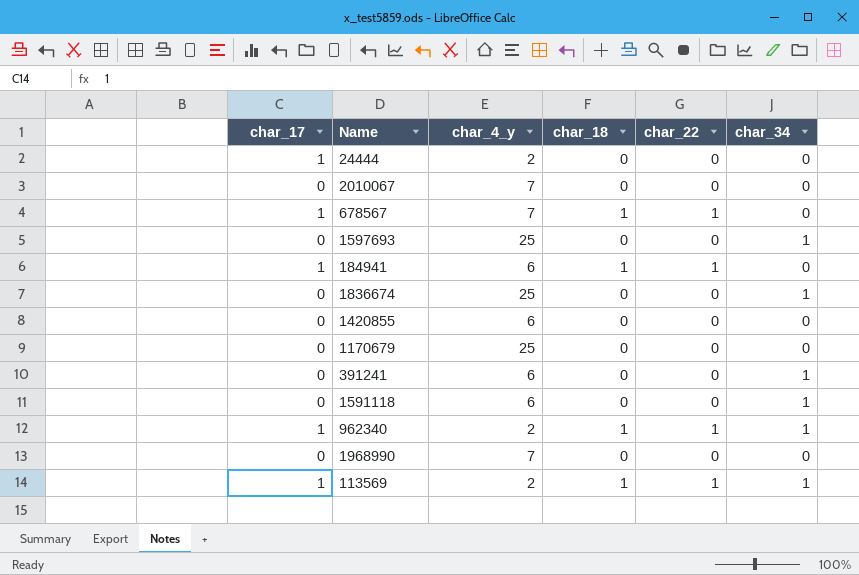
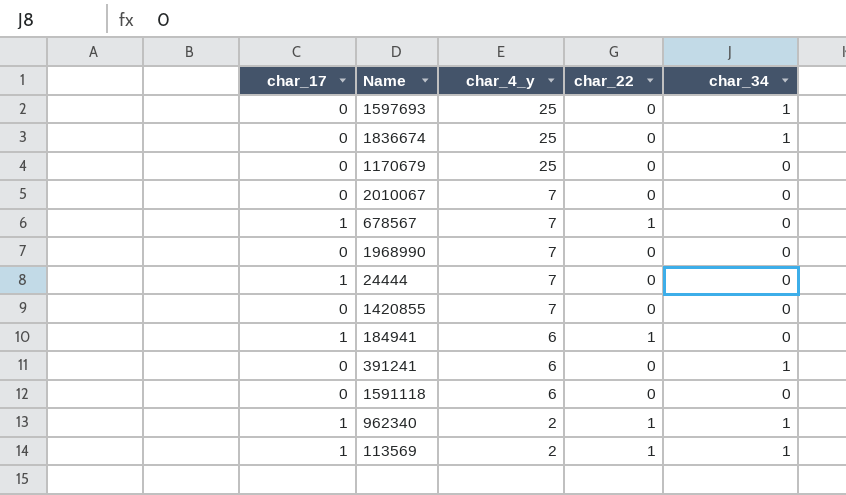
row order: none -> char_4_y descending
column char_18 | position: 4 -> none
24444 | char_4_y: 2 -> 7
1420855 | char_4_y: 6 -> 7
1591118 | char_34: 1 -> 0

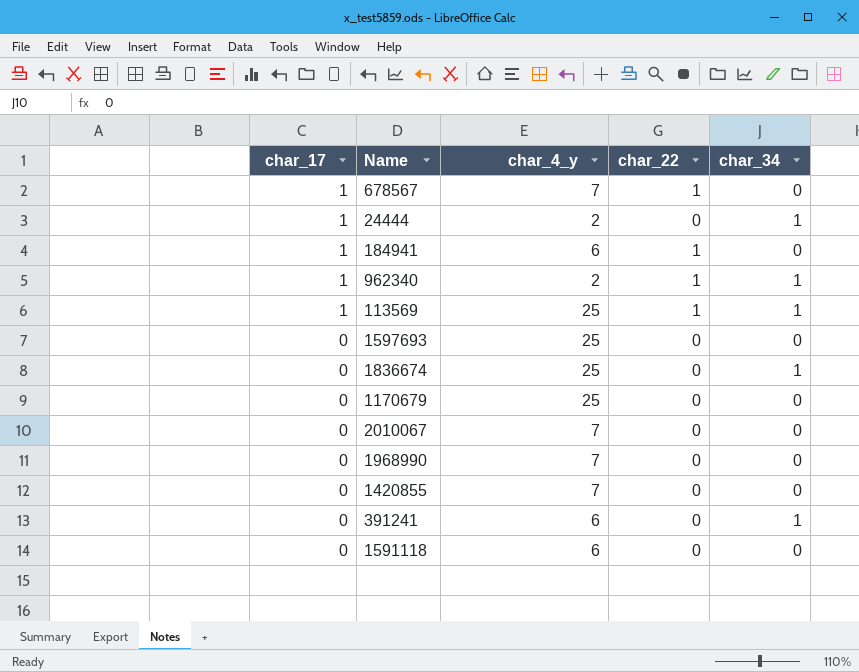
row order: char_4_y descending -> char_17 descending
24444 | char_4_y: 7 -> 2
24444 | char_34: 0 -> 1
113569 | char_4_y: 2 -> 25
1597693 | char_34: 1 -> 0

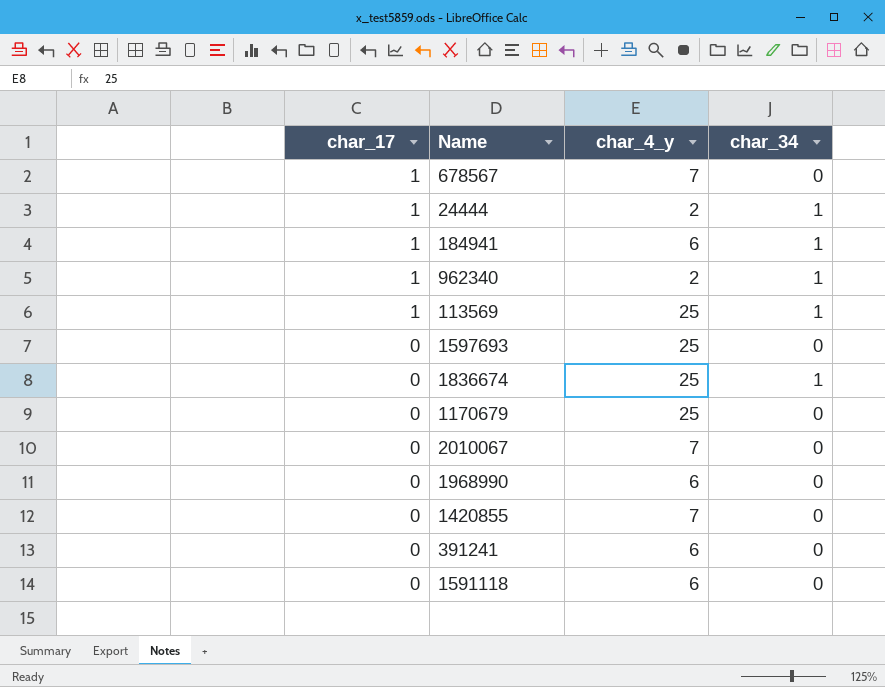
column char_22 | position: 4 -> none
184941 | char_34: 0 -> 1
1968990 | char_4_y: 7 -> 6
391241 | char_34: 1 -> 0

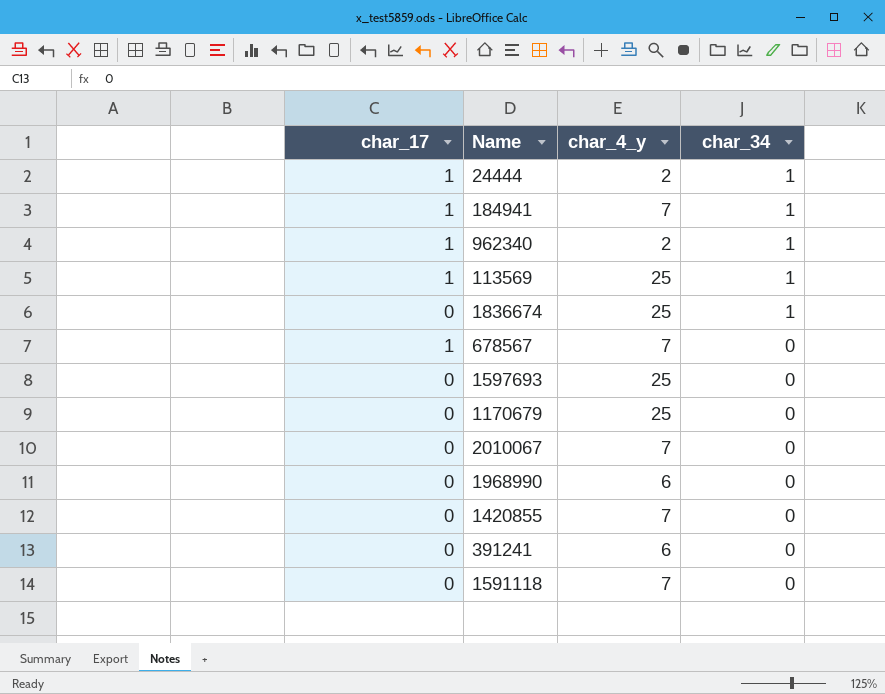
row order: char_17 descending -> char_34 descending
184941 | char_4_y: 6 -> 7
1591118 | char_4_y: 6 -> 7

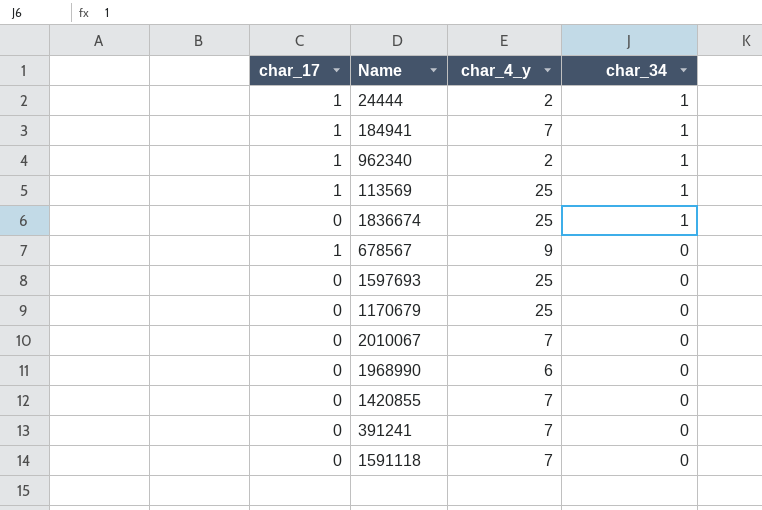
678567 | char_4_y: 7 -> 9
391241 | char_4_y: 6 -> 7

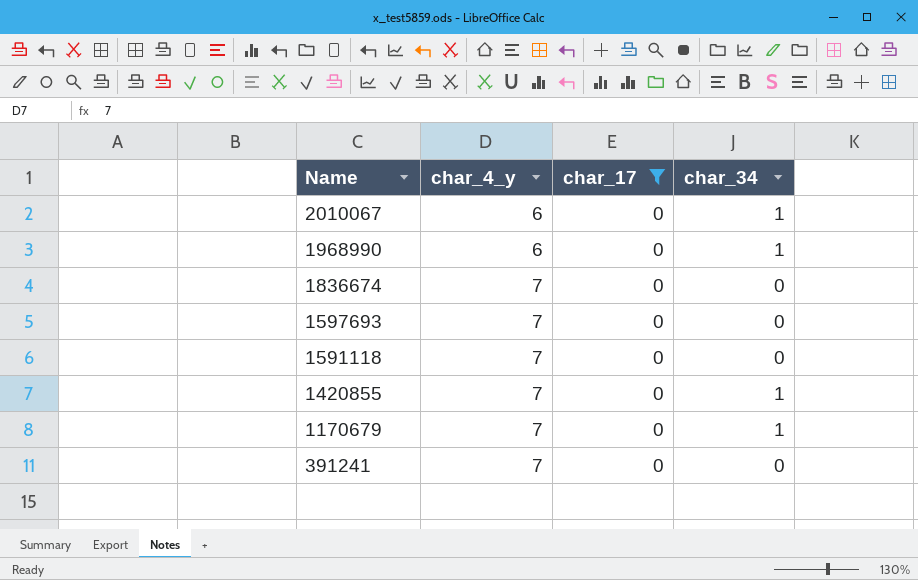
filter: none -> char_17 = 0
row order: char_34 descending -> Name descending
column char_17 | position: 1 -> 3
2010067 | char_4_y: 7 -> 6
2010067 | char_34: 0 -> 1
1968990 | char_34: 0 -> 1
1836674 | char_4_y: 25 -> 7
1836674 | char_34: 1 -> 0
1597693 | char_4_y: 25 -> 7
1420855 | char_34: 0 -> 1
1170679 | char_4_y: 25 -> 7
1170679 | char_34: 0 -> 1

